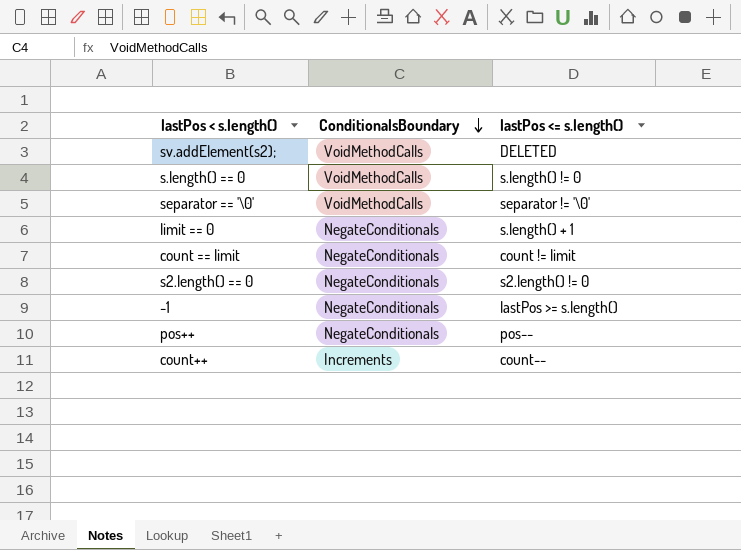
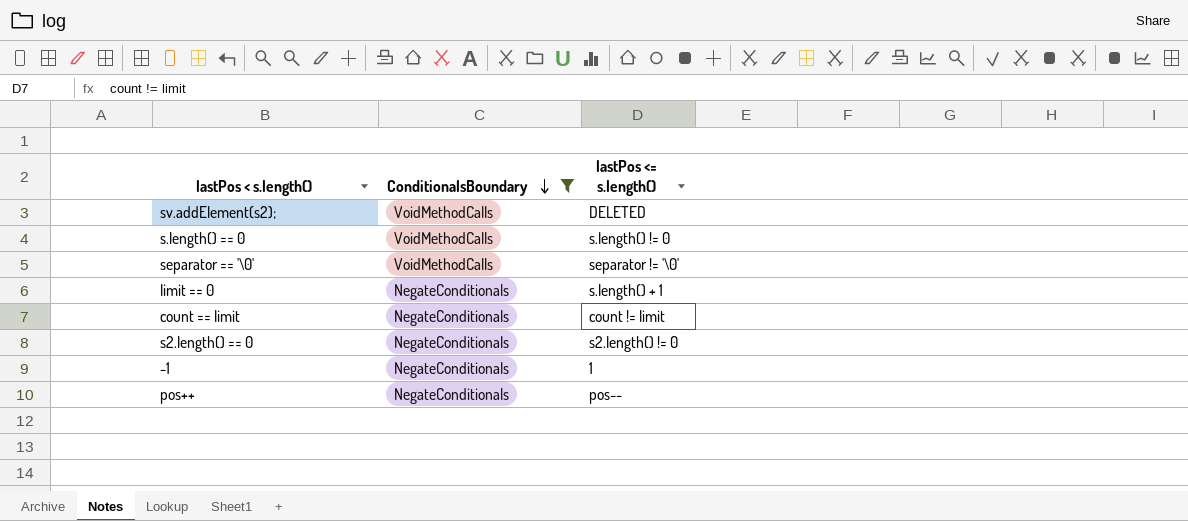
filter: none -> ConditionalsBoundary != Increments
-1 | lastPos <= s.length(): lastPos >= s.length() -> 1

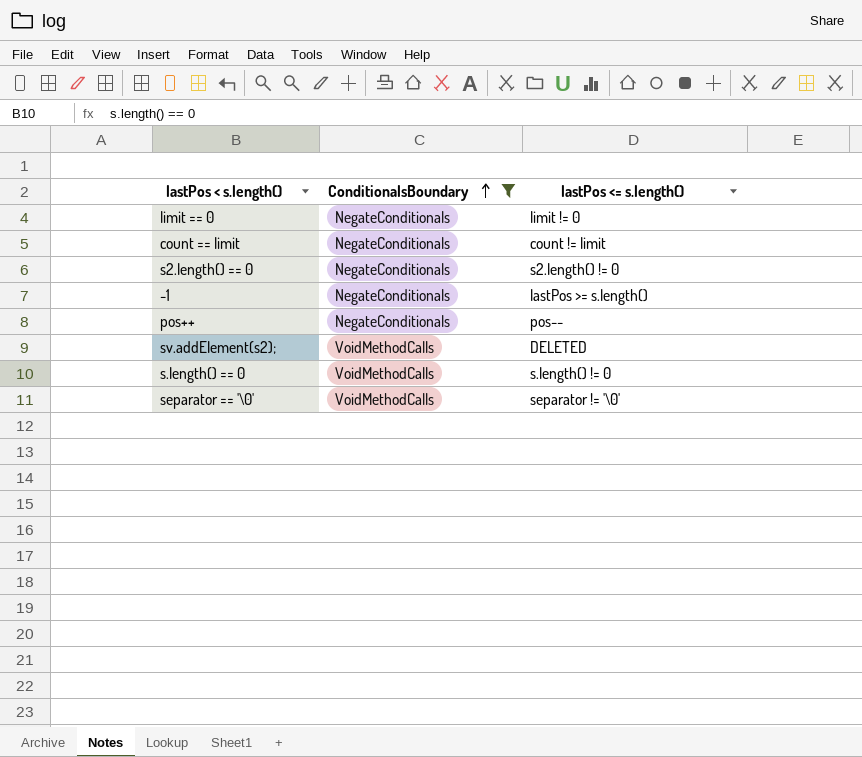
row order: ConditionalsBoundary descending -> ConditionalsBoundary ascending
limit == 0 | lastPos <= s.length(): s.length() + 1 -> limit != 0
-1 | lastPos <= s.length(): 1 -> lastPos >= s.length()

